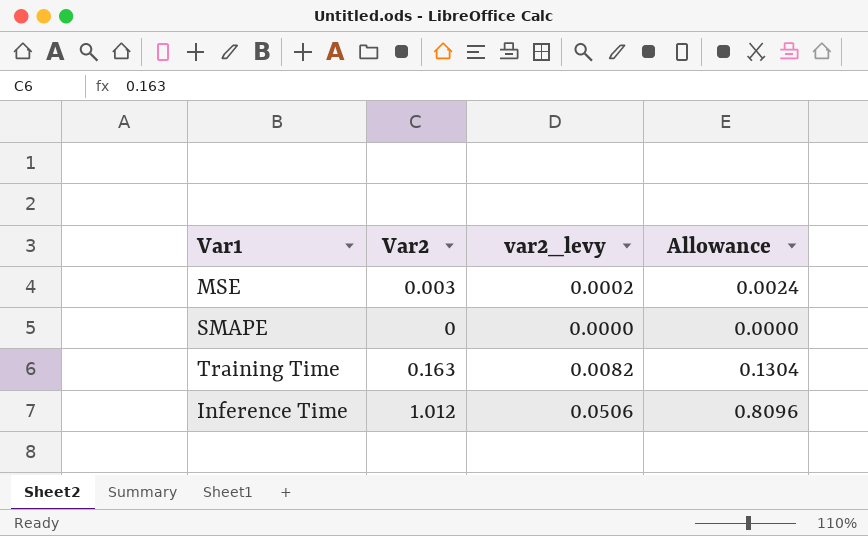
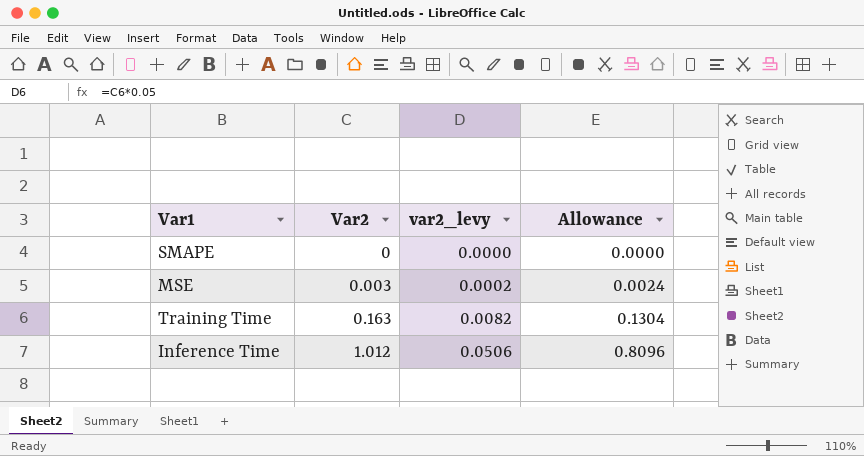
row order: none -> Var2 ascending

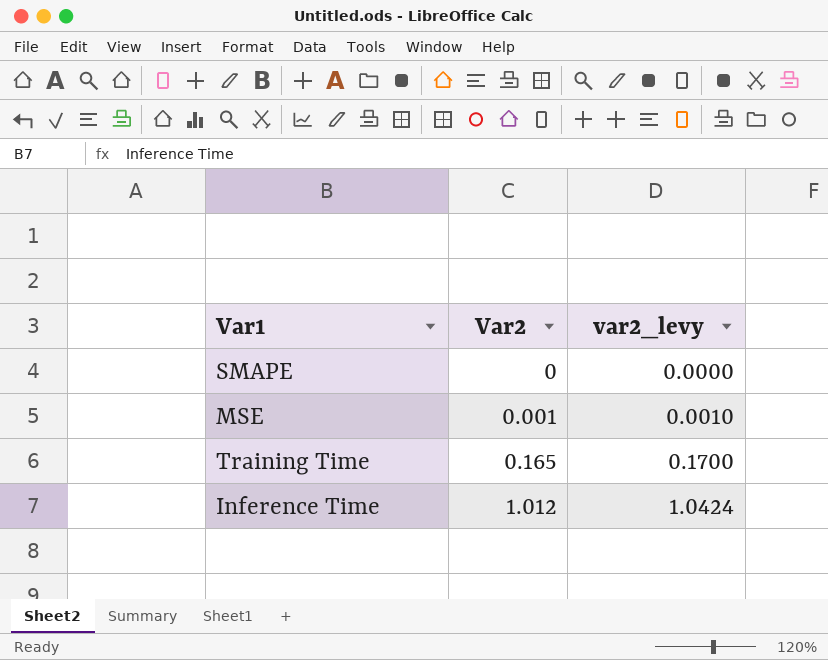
column Allowance | formula: [Var2] * 0.8 -> none
column var2_levy | formula: [Var2] * 0.05 -> [Var2] * 1.03
MSE | Var2: 0.003 -> 0.001
Training Time | Var2: 0.163 -> 0.165

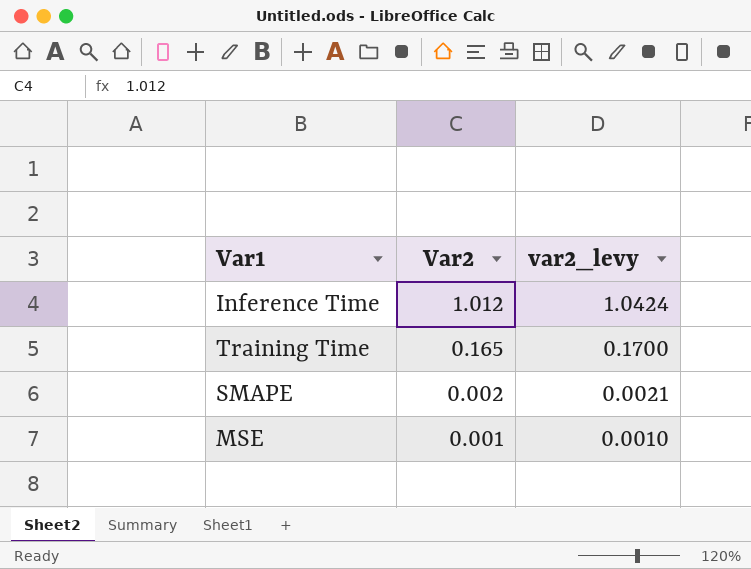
row order: Var2 ascending -> Var2 descending
SMAPE | Var2: 0 -> 0.002
SMAPE | var2_levy: 0.0000 -> 0.0021

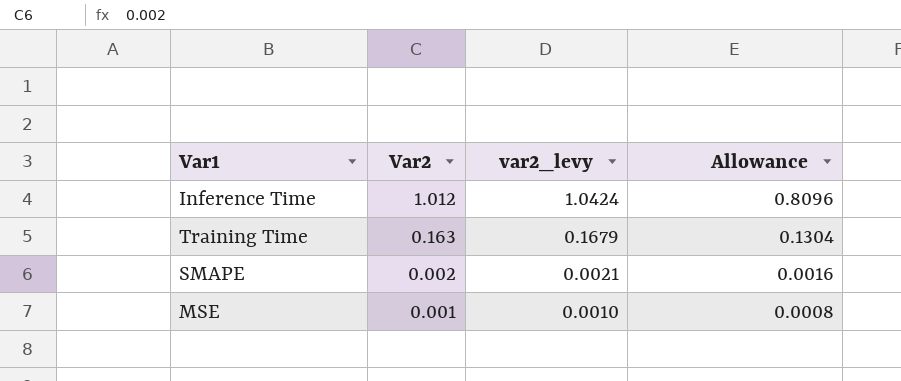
column Allowance | formula: none -> [Var2] * 0.8
Training Time | Var2: 0.165 -> 0.163
Training Time | var2_levy: 0.1700 -> 0.1679

